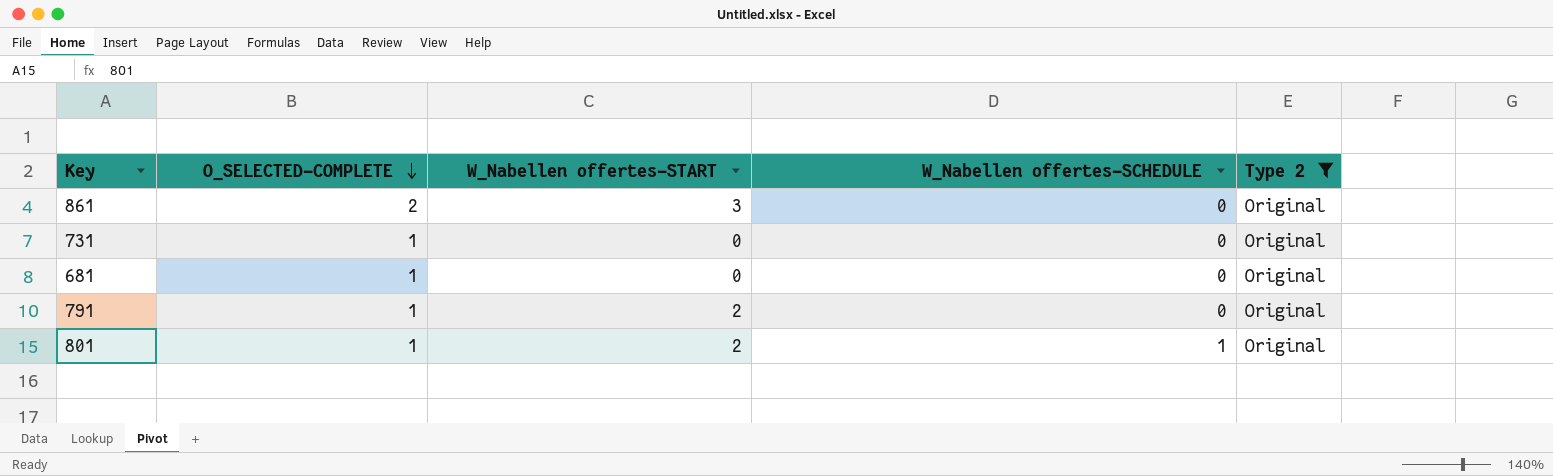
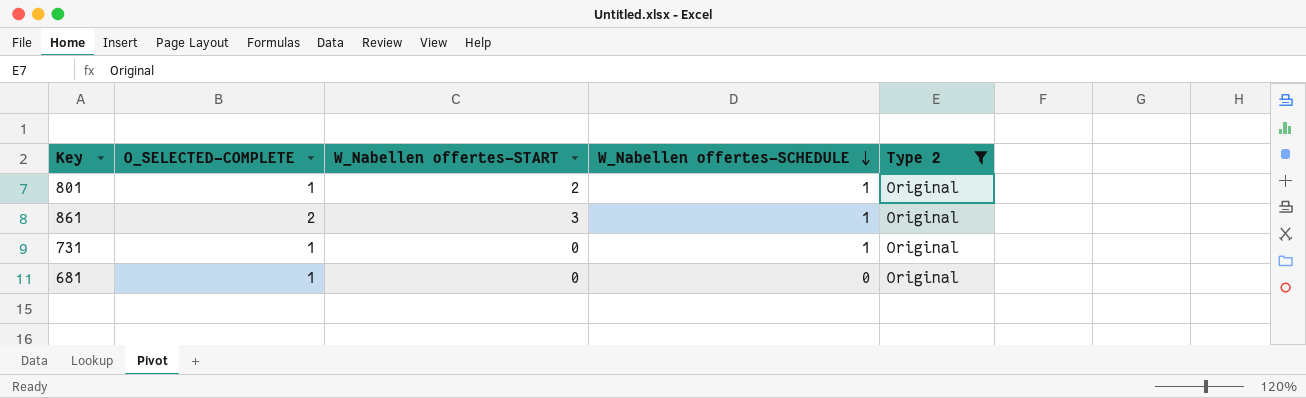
row order: O_SELECTED-COMPLETE descending -> W_Nabellen offertes-SCHEDULE descending
row 791: 1 | 2 | 0 | Original -> none
861 | W_Nabellen offertes-SCHEDULE: 0 -> 1
731 | W_Nabellen offertes-SCHEDULE: 0 -> 1

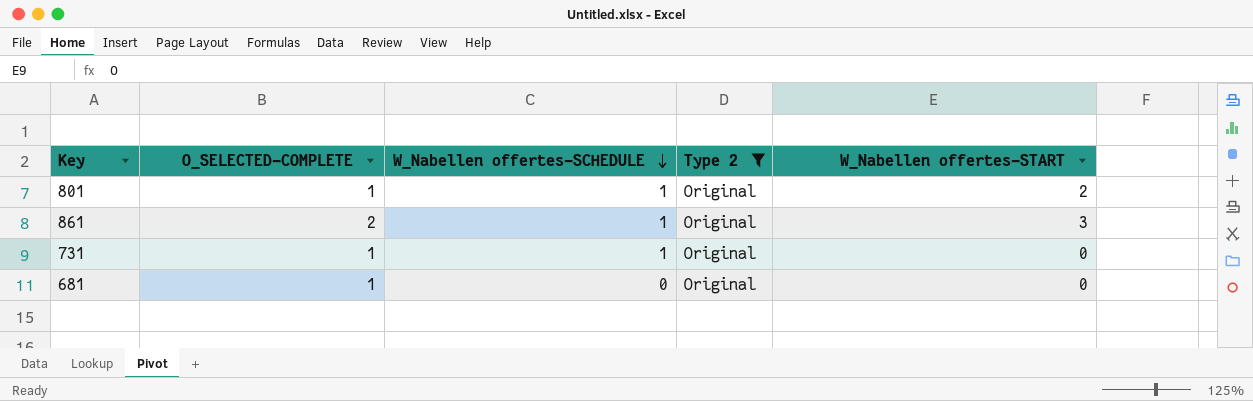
column W_Nabellen offertes-START | position: 3 -> 5

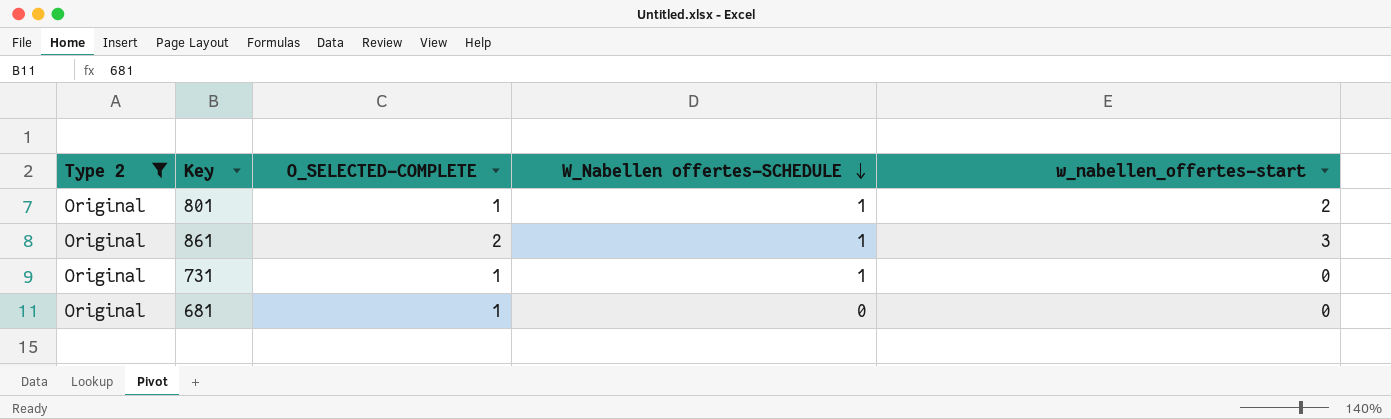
column Type 2 | position: 4 -> 1
column name: W_Nabellen offertes-START -> w_nabellen_offertes-start

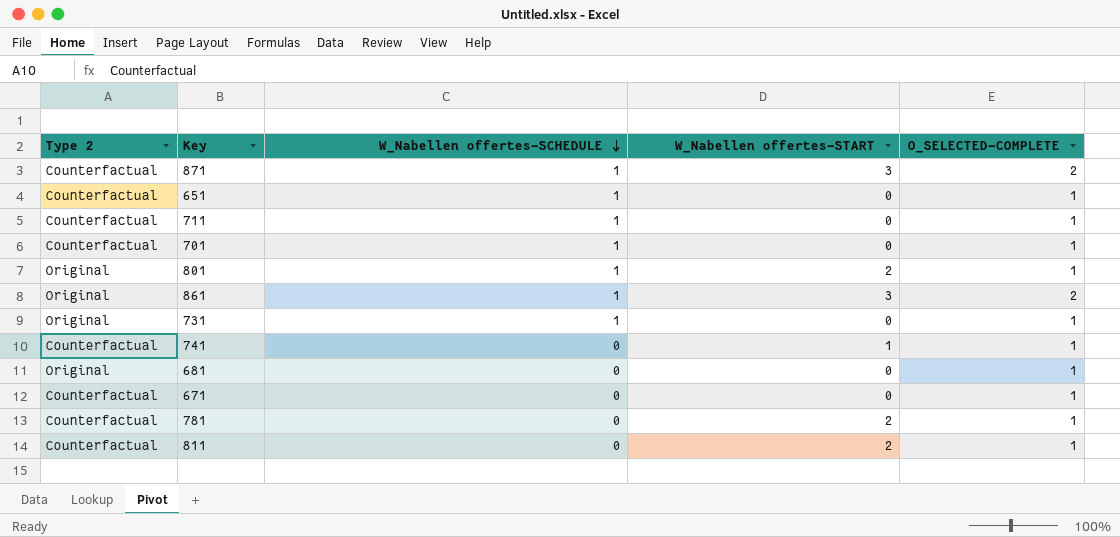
filter: Type 2 = Original -> none
column name: w_nabellen_offertes-start -> W_Nabellen offertes-START
column O_SELECTED-COMPLETE | position: 3 -> 5

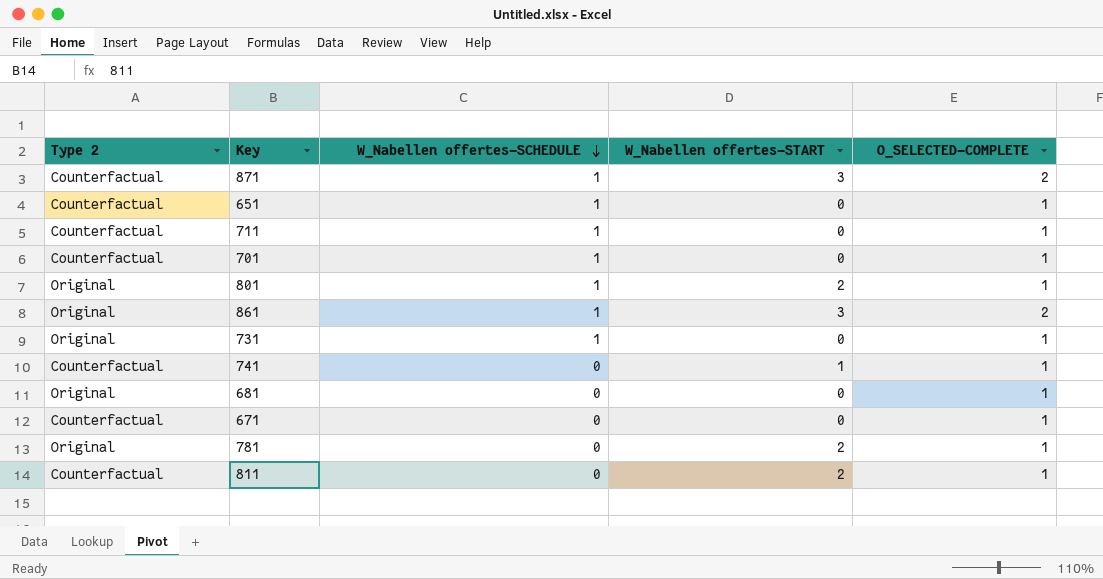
781 | Type 2: Counterfactual -> Original

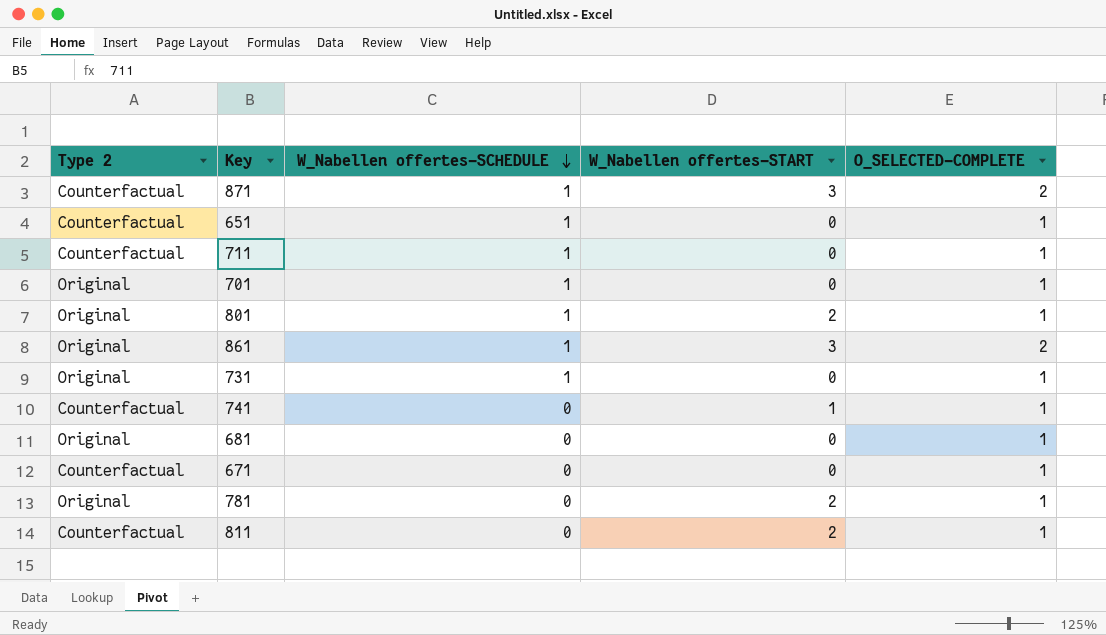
701 | Type 2: Counterfactual -> Original

